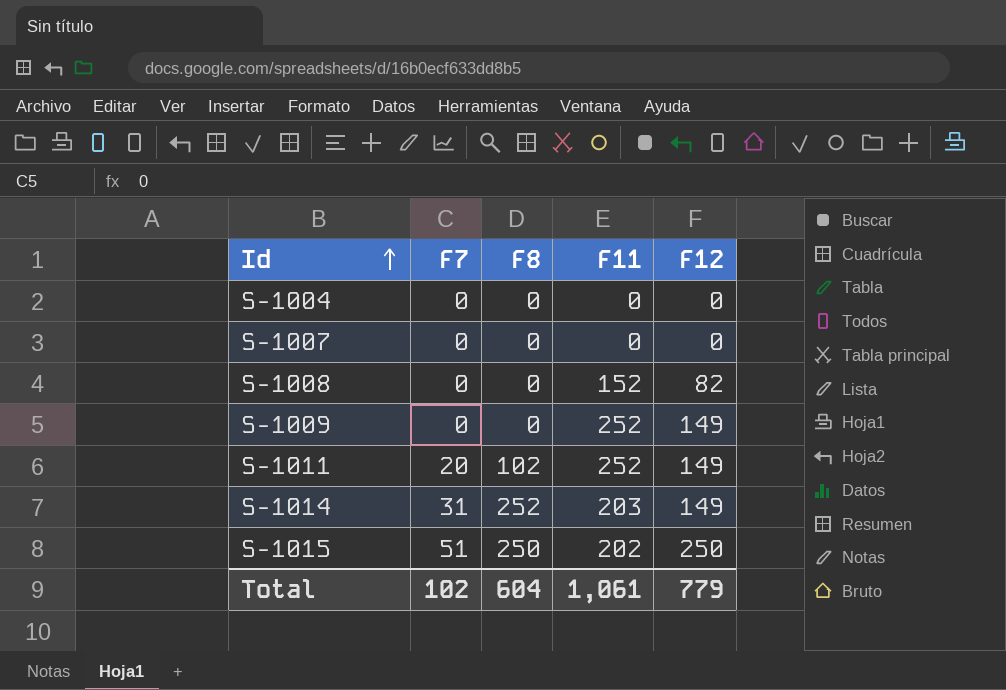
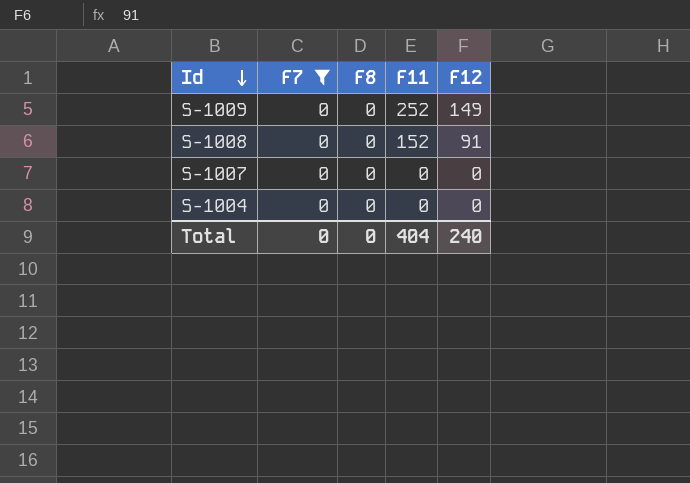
filter: none -> F7 = 0
row order: Id ascending -> Id descending
S-1008 | F12: 82 -> 91
Total | F7: 102 -> 0
Total | F8: 604 -> 0
Total | F11: 1,061 -> 404
Total | F12: 779 -> 240

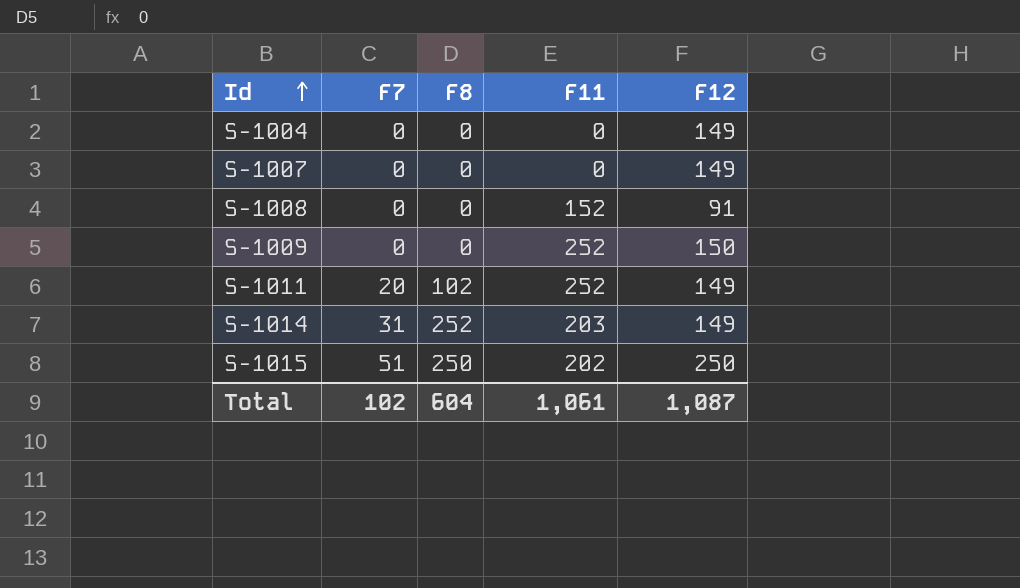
filter: F7 = 0 -> none
row order: Id descending -> Id ascending
S-1004 | F12: 0 -> 149
S-1007 | F12: 0 -> 149
S-1009 | F12: 149 -> 150
Total | F7: 0 -> 102
Total | F8: 0 -> 604
Total | F11: 404 -> 1,061
Total | F12: 240 -> 1,087

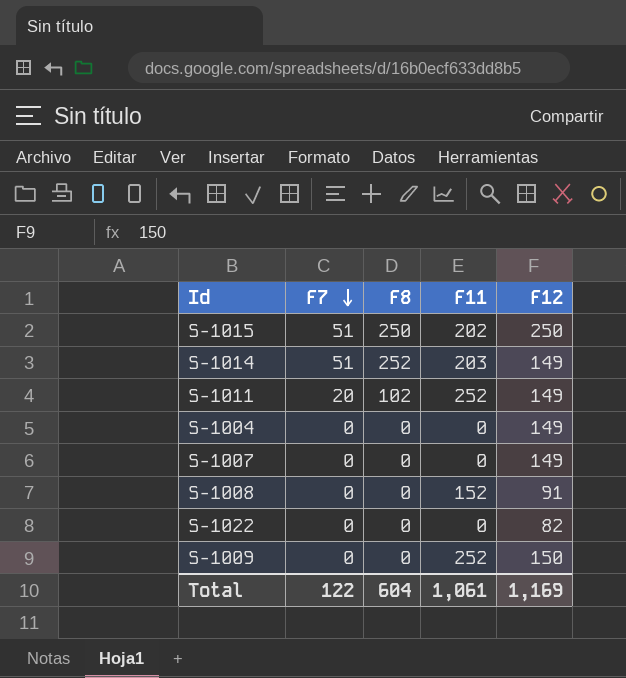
row order: Id ascending -> F7 descending
S-1014 | F7: 31 -> 51
row S-1022: none -> 0 | 0 | 0 | 82
Total | F7: 102 -> 122
Total | F12: 1,087 -> 1,169

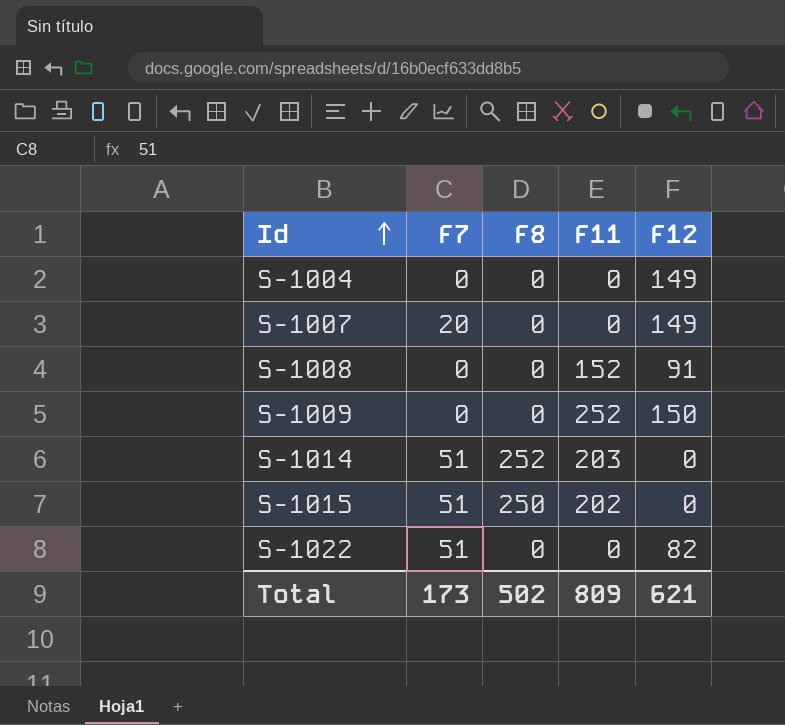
row order: F7 descending -> Id ascending
row S-1011: 20 | 102 | 252 | 149 -> none
S-1007 | F7: 0 -> 20
S-1014 | F12: 149 -> 0
S-1015 | F12: 250 -> 0
S-1022 | F7: 0 -> 51
Total | F7: 122 -> 173
Total | F8: 604 -> 502
Total | F11: 1,061 -> 809
Total | F12: 1,169 -> 621

